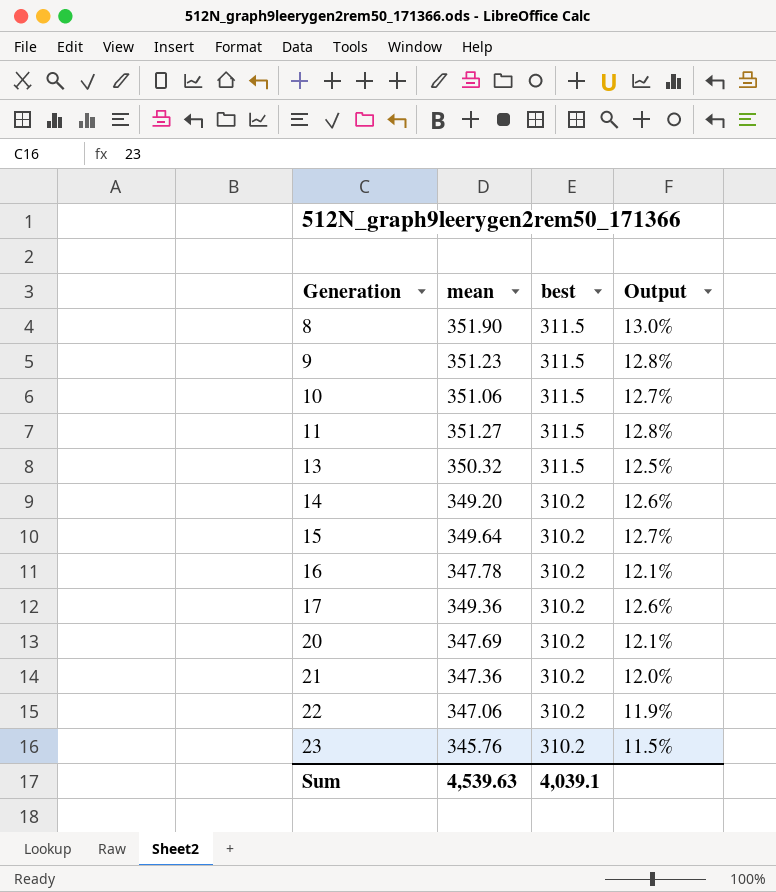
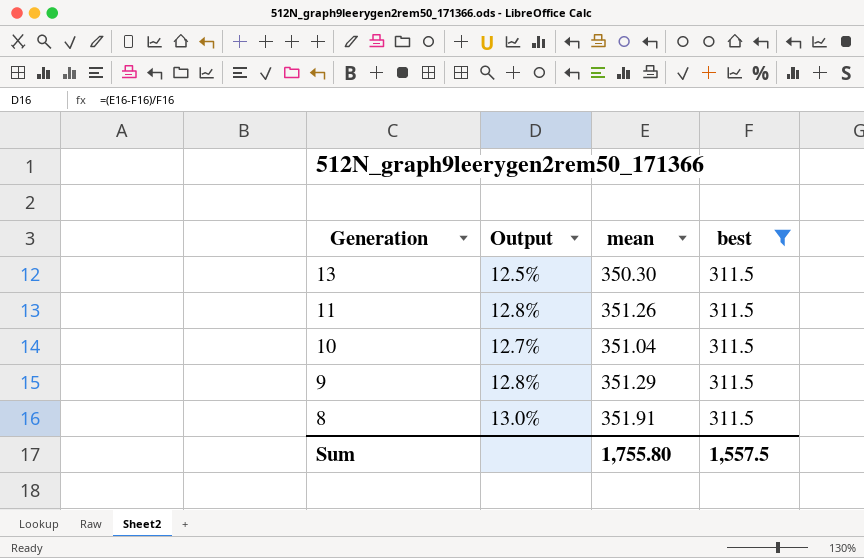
filter: none -> best = 311.5
row order: Generation ascending -> Generation descending
column Output | position: 4 -> 2
13 | mean: 350.32 -> 350.30
11 | mean: 351.27 -> 351.26
10 | mean: 351.06 -> 351.04
9 | mean: 351.23 -> 351.29
8 | mean: 351.90 -> 351.91
Sum | mean: 4,539.63 -> 1,755.80
Sum | best: 4,039.1 -> 1,557.5

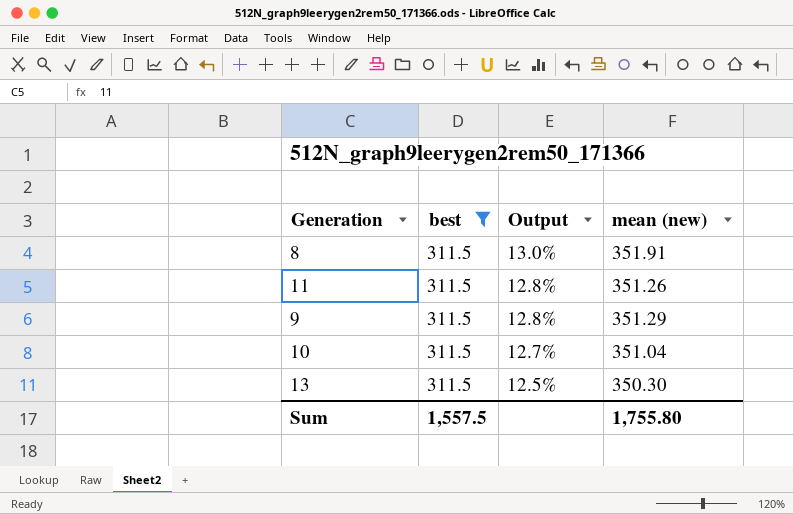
row order: Generation descending -> Output descending
column best | position: 4 -> 2
column name: mean -> mean (new)

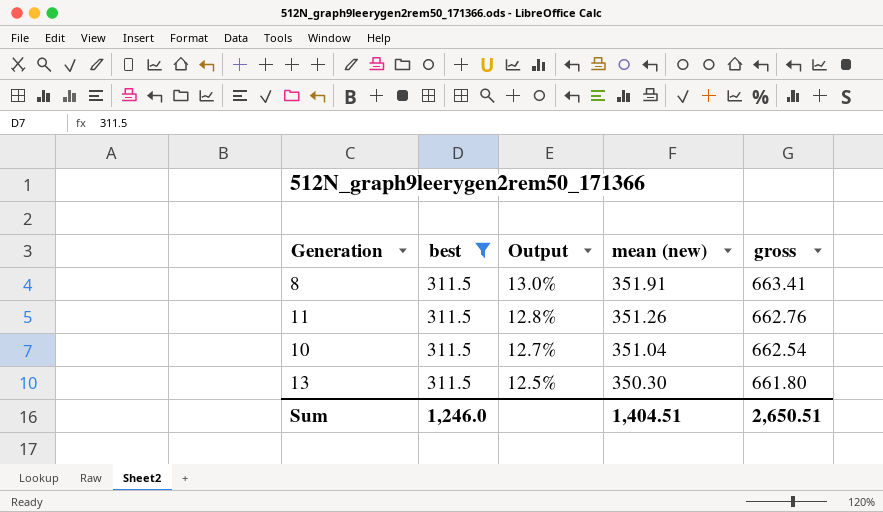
column gross | formula: none -> [best] + [mean (new)]
row 9: 311.5 | 12.8% | 351.29 -> none
Sum | best: 1,557.5 -> 1,246.0
Sum | mean (new): 1,755.80 -> 1,404.51

